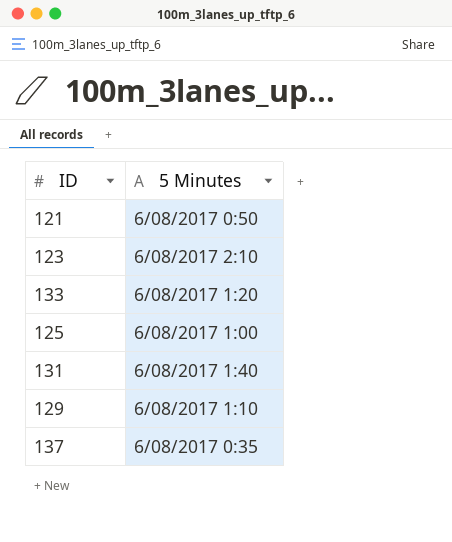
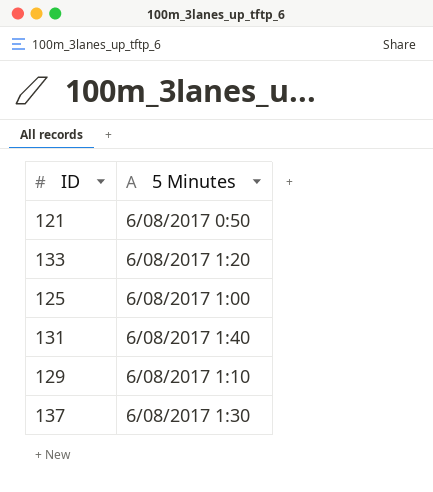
row 123: 6/08/2017 2:10 -> none
137 | 5 Minutes: 6/08/2017 0:35 -> 6/08/2017 1:30

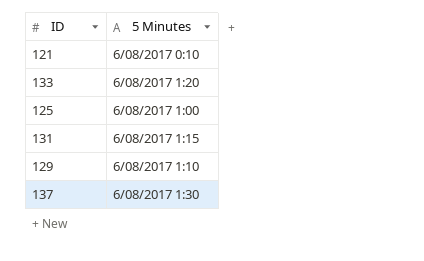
121 | 5 Minutes: 6/08/2017 0:50 -> 6/08/2017 0:10
131 | 5 Minutes: 6/08/2017 1:40 -> 6/08/2017 1:15

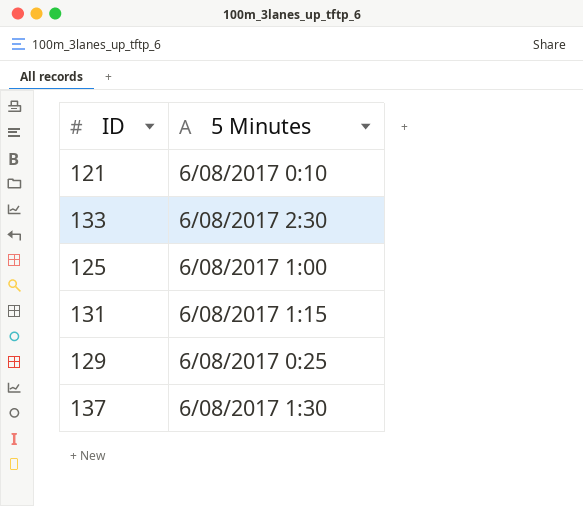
133 | 5 Minutes: 6/08/2017 1:20 -> 6/08/2017 2:30
129 | 5 Minutes: 6/08/2017 1:10 -> 6/08/2017 0:25

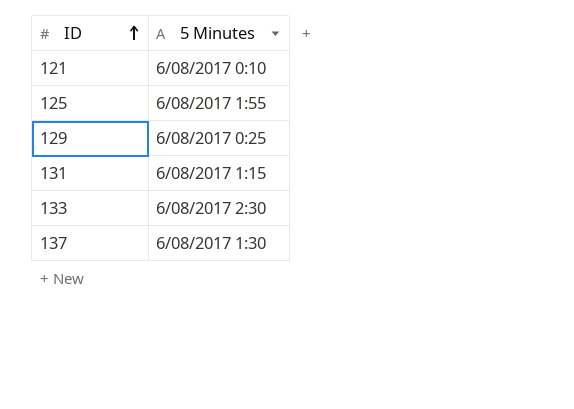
row order: none -> ID ascending
125 | 5 Minutes: 6/08/2017 1:00 -> 6/08/2017 1:55

